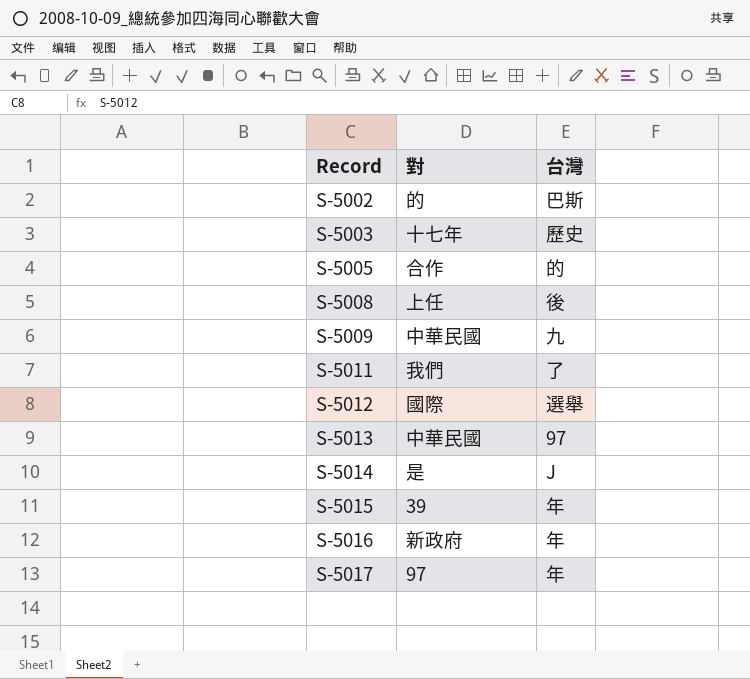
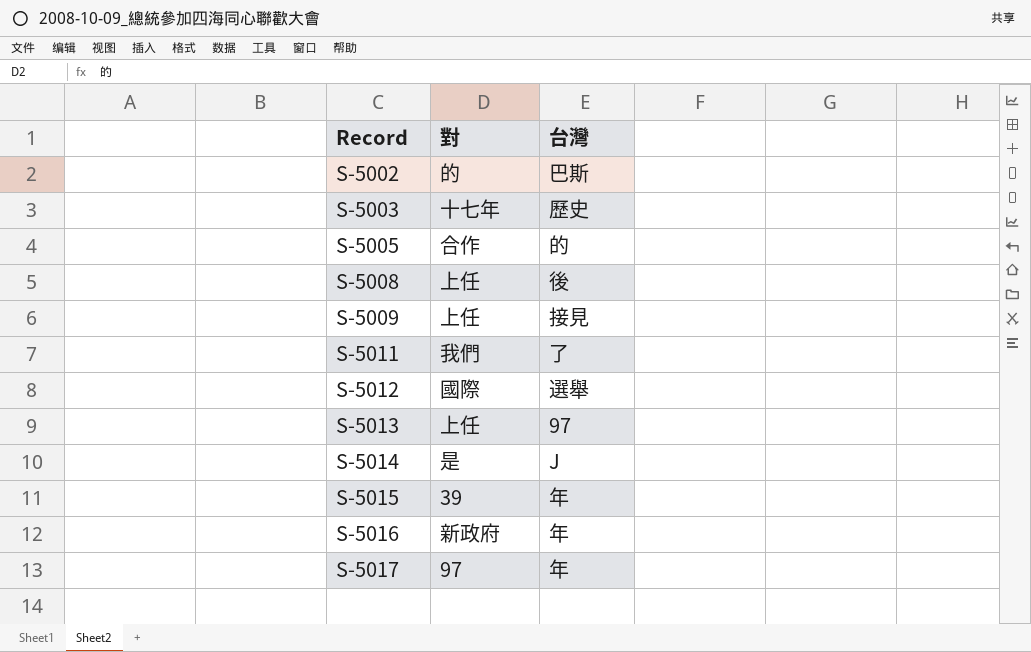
S-5009 | 對: 中華民國 -> 上任
S-5009 | 台灣: 九 -> 接見
S-5013 | 對: 中華民國 -> 上任

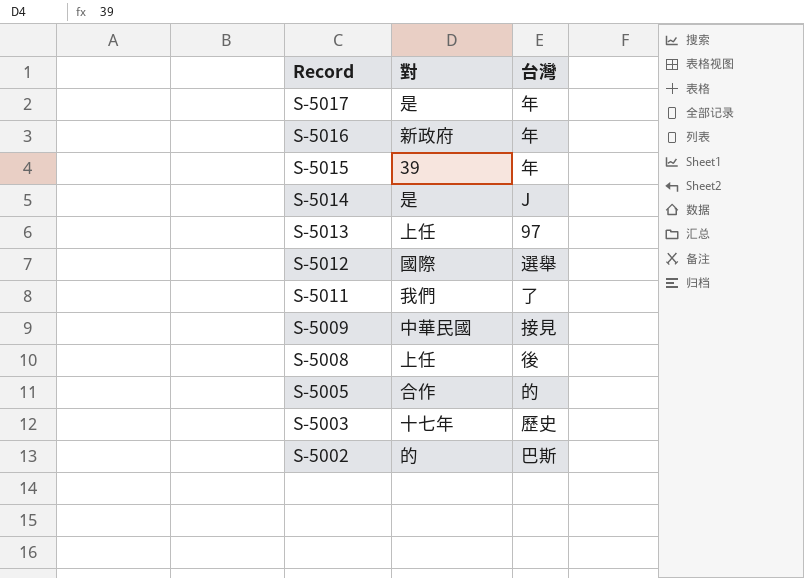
row order: Record ascending -> Record descending
S-5017 | 對: 97 -> 是
S-5009 | 對: 上任 -> 中華民國

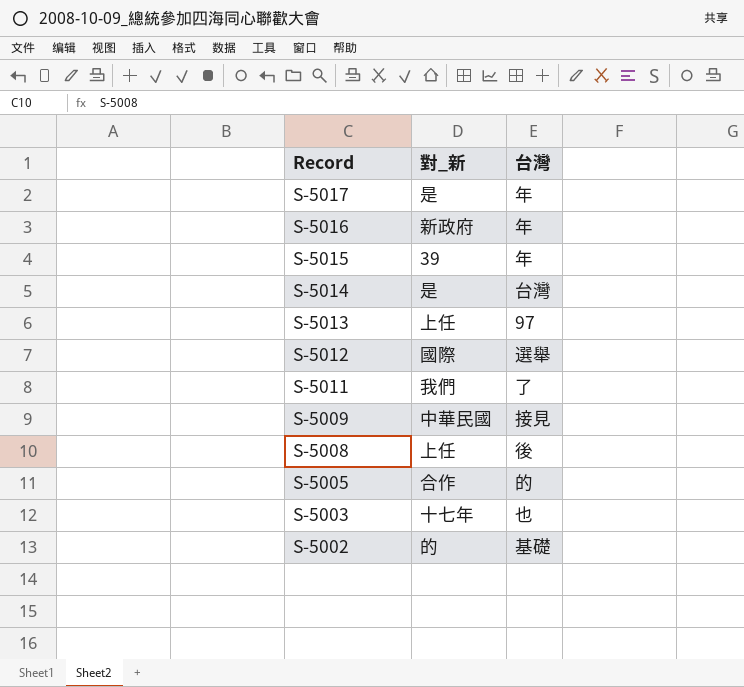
column name: 對 -> 對_新
S-5014 | 台灣: J -> 台灣
S-5003 | 台灣: 歷史 -> 也
S-5002 | 台灣: 巴斯 -> 基礎

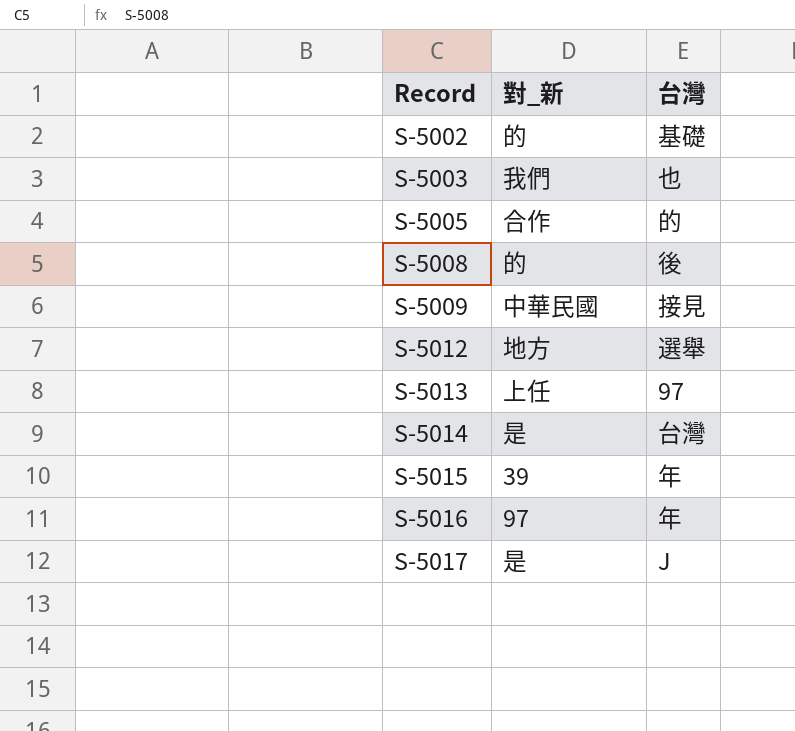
row order: Record descending -> Record ascending
row S-5011: 我們 | 了 -> none
S-5003 | 對_新: 十七年 -> 我們
S-5008 | 對_新: 上任 -> 的
S-5012 | 對_新: 國際 -> 地方
S-5016 | 對_新: 新政府 -> 97
S-5017 | 台灣: 年 -> J

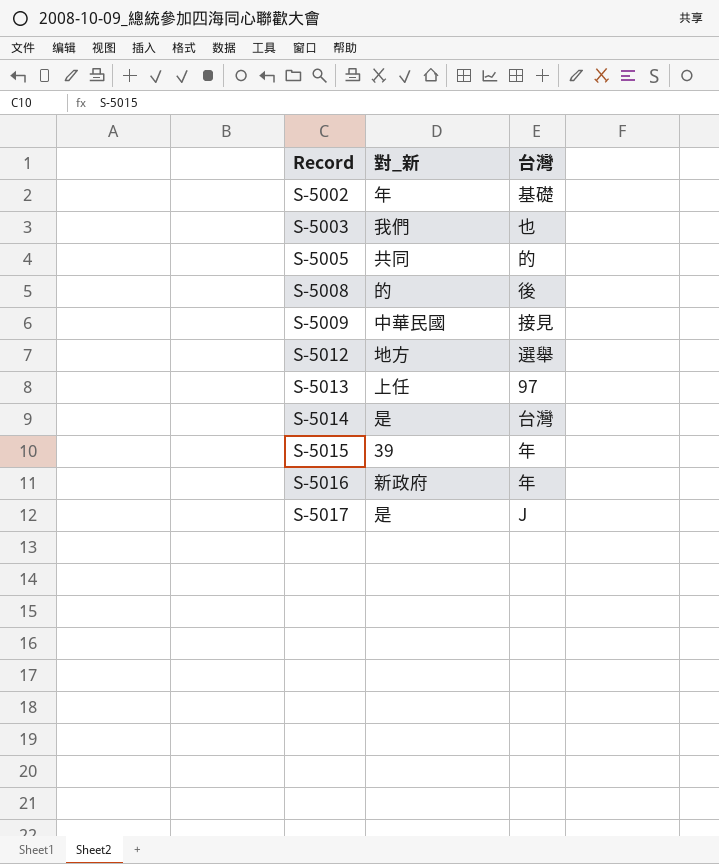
S-5002 | 對_新: 的 -> 年
S-5005 | 對_新: 合作 -> 共同
S-5016 | 對_新: 97 -> 新政府

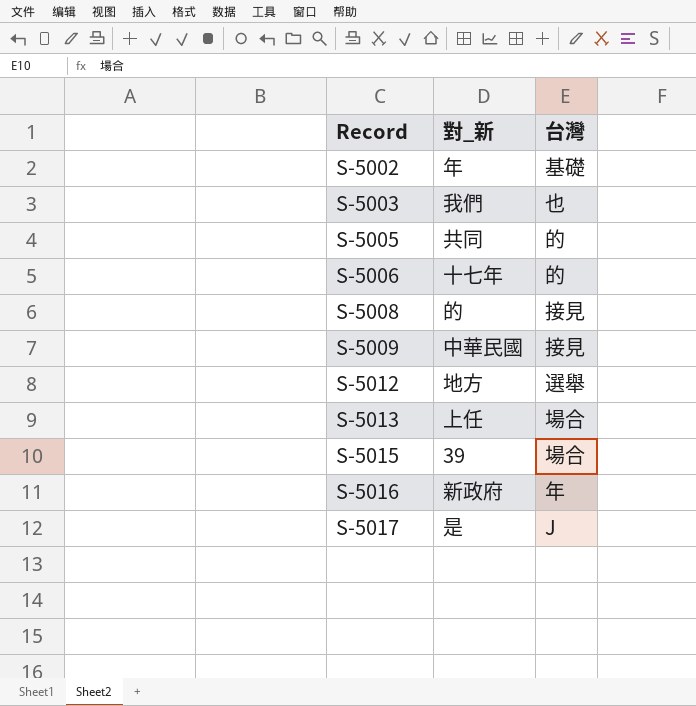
row S-5014: 是 | 台灣 -> none
row S-5006: none -> 十七年 | 的
S-5008 | 台灣: 後 -> 接見
S-5013 | 台灣: 97 -> 場合
S-5015 | 台灣: 年 -> 場合

